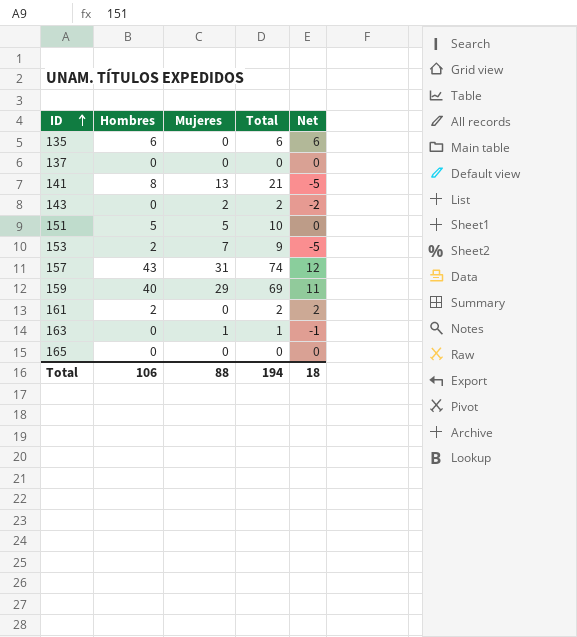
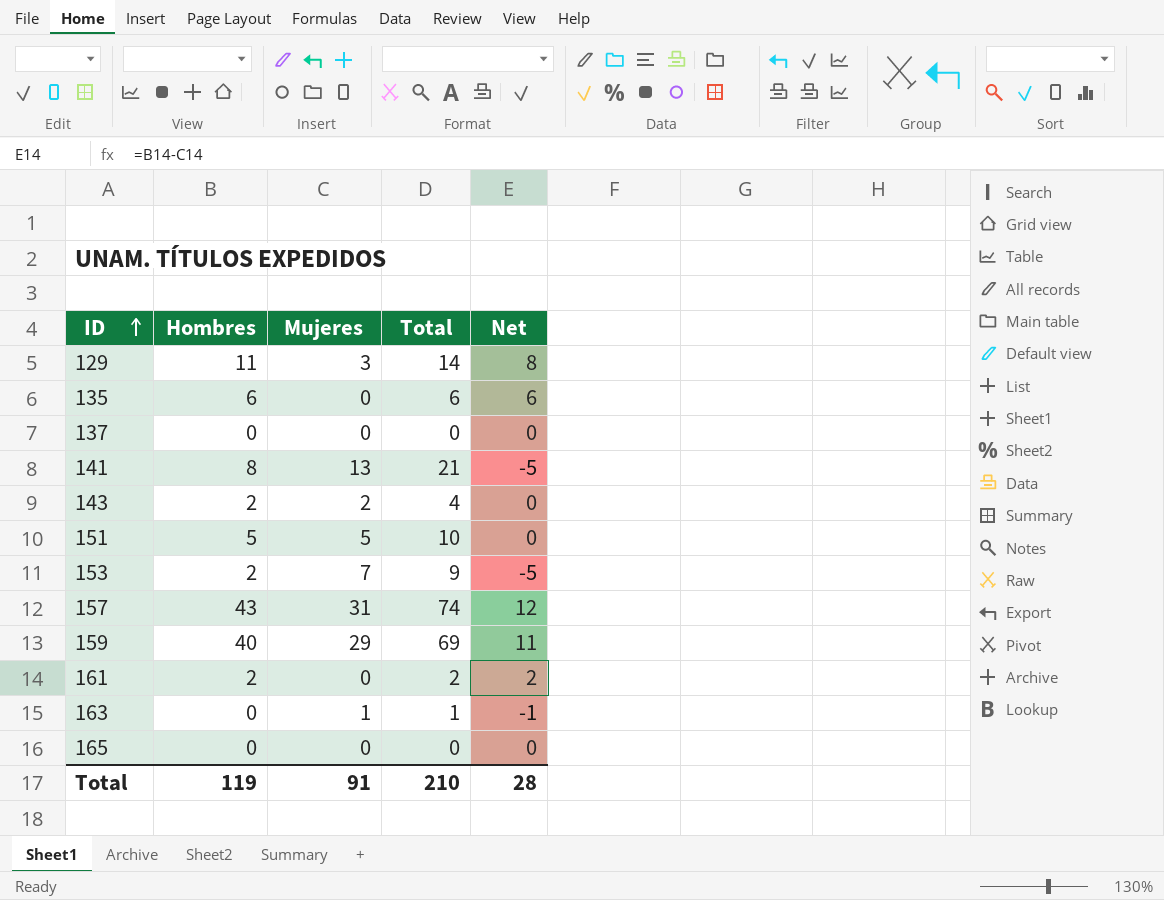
row 129: none -> 11 | 3 | 14 | 8
143 | Hombres: 0 -> 2
143 | Total: 2 -> 4
143 | Net: -2 -> 0
Total | Hombres: 106 -> 119
Total | Mujeres: 88 -> 91
Total | Total: 194 -> 210
Total | Net: 18 -> 28

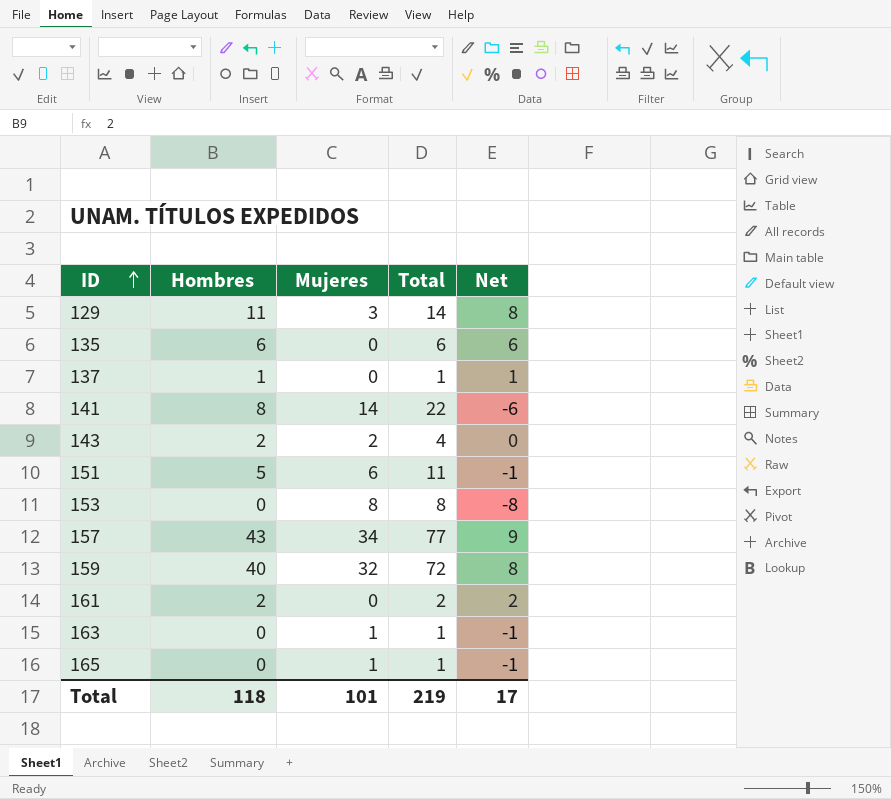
137 | Hombres: 0 -> 1
137 | Total: 0 -> 1
137 | Net: 0 -> 1
141 | Mujeres: 13 -> 14
141 | Total: 21 -> 22
141 | Net: -5 -> -6
151 | Mujeres: 5 -> 6
151 | Total: 10 -> 11
151 | Net: 0 -> -1
153 | Hombres: 2 -> 0
153 | Mujeres: 7 -> 8
153 | Total: 9 -> 8
153 | Net: -5 -> -8
157 | Mujeres: 31 -> 34
157 | Total: 74 -> 77
157 | Net: 12 -> 9
159 | Mujeres: 29 -> 32
159 | Total: 69 -> 72
159 | Net: 11 -> 8
165 | Mujeres: 0 -> 1
165 | Total: 0 -> 1
165 | Net: 0 -> -1
Total | Hombres: 119 -> 118
Total | Mujeres: 91 -> 101
Total | Total: 210 -> 219
Total | Net: 28 -> 17

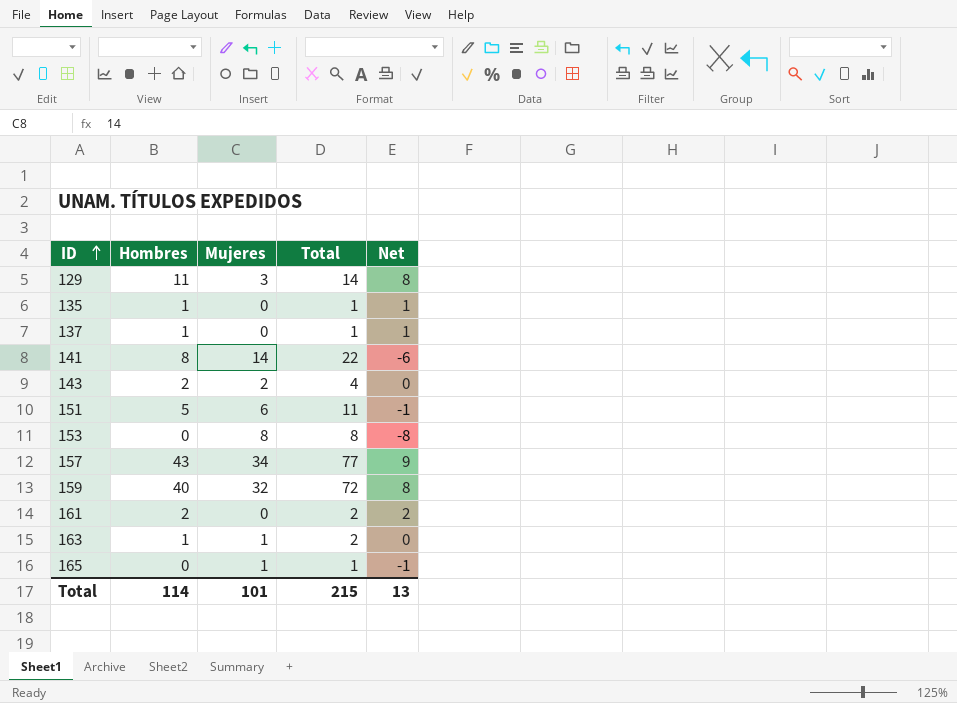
135 | Hombres: 6 -> 1
135 | Total: 6 -> 1
135 | Net: 6 -> 1
163 | Hombres: 0 -> 1
163 | Total: 1 -> 2
163 | Net: -1 -> 0
Total | Hombres: 118 -> 114
Total | Total: 219 -> 215
Total | Net: 17 -> 13

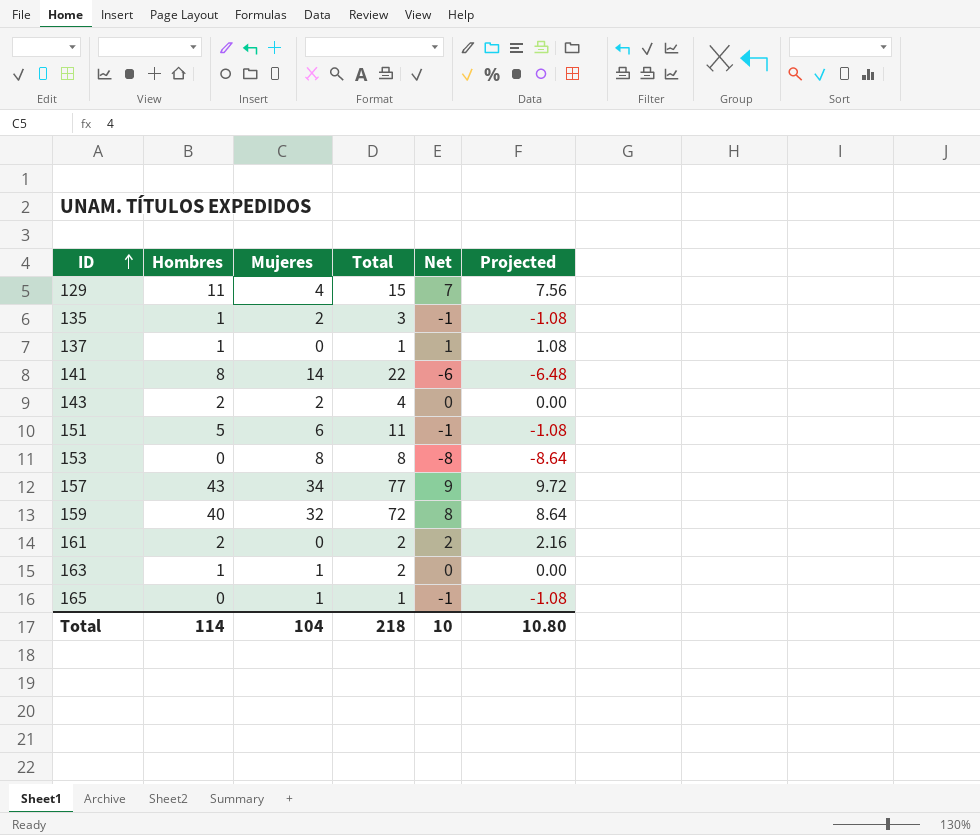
column Projected | formula: none -> [Net] * 1.08
129 | Mujeres: 3 -> 4
129 | Total: 14 -> 15
129 | Net: 8 -> 7
135 | Mujeres: 0 -> 2
135 | Total: 1 -> 3
135 | Net: 1 -> -1
Total | Mujeres: 101 -> 104
Total | Total: 215 -> 218
Total | Net: 13 -> 10

